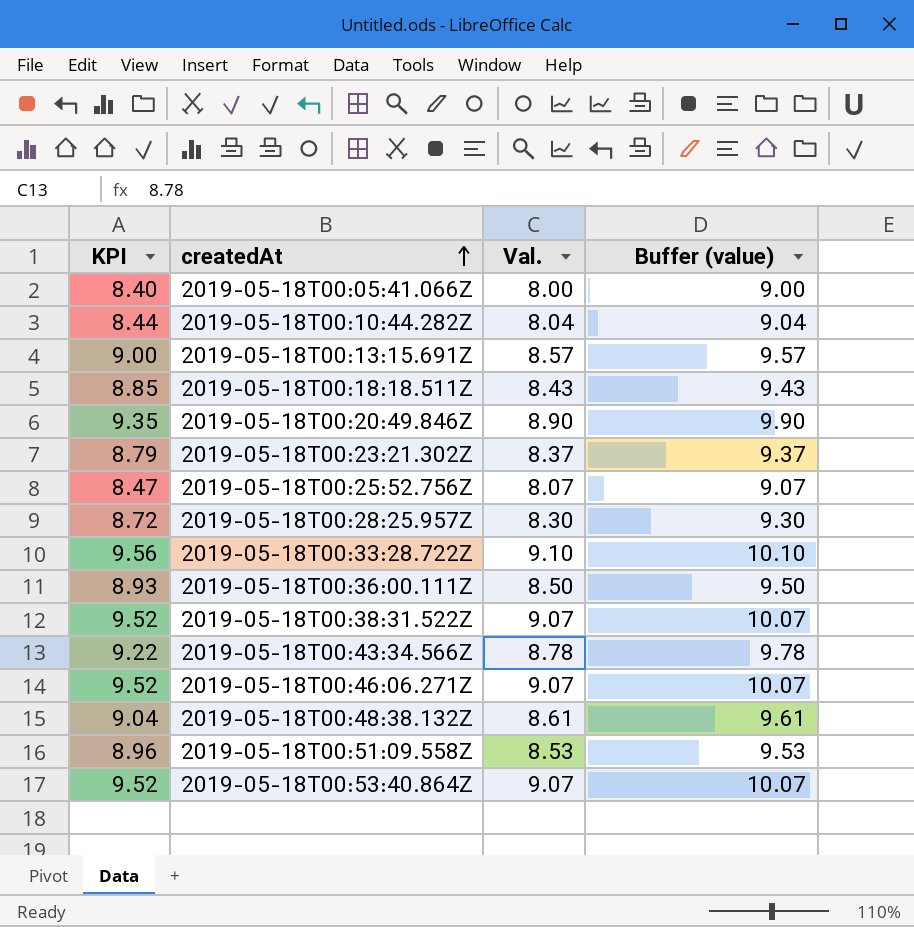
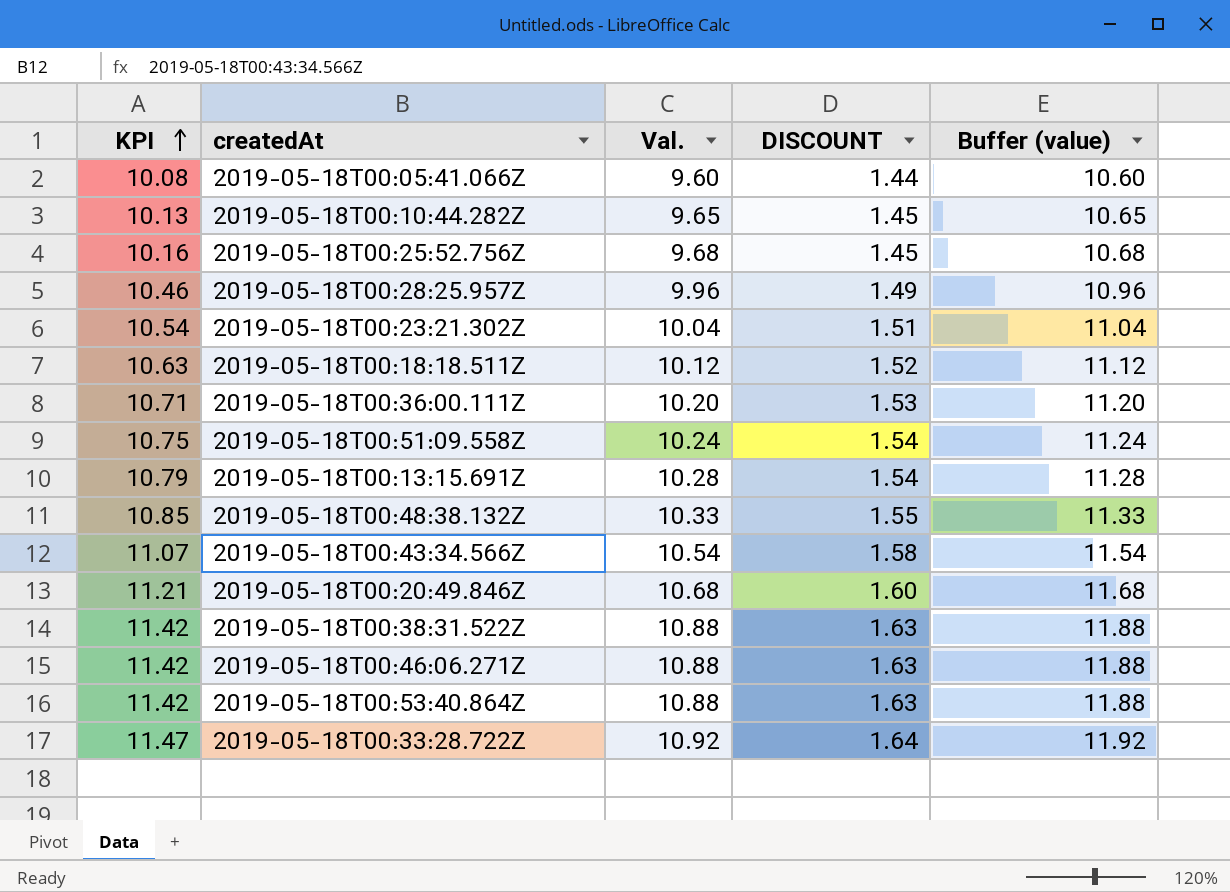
row order: createdAt ascending -> KPI ascending
column DISCOUNT | formula: none -> [Val.] * 0.15
2019-05-18T00:05:41.066Z | KPI: 8.40 -> 10.08
2019-05-18T00:05:41.066Z | Val.: 8.00 -> 9.60
2019-05-18T00:05:41.066Z | Buffer (value): 9.00 -> 10.60
2019-05-18T00:10:44.282Z | KPI: 8.44 -> 10.13
2019-05-18T00:10:44.282Z | Val.: 8.04 -> 9.65
2019-05-18T00:10:44.282Z | Buffer (value): 9.04 -> 10.65
2019-05-18T00:25:52.756Z | KPI: 8.47 -> 10.16
2019-05-18T00:25:52.756Z | Val.: 8.07 -> 9.68
2019-05-18T00:25:52.756Z | Buffer (value): 9.07 -> 10.68
2019-05-18T00:28:25.957Z | KPI: 8.72 -> 10.46
2019-05-18T00:28:25.957Z | Val.: 8.30 -> 9.96
2019-05-18T00:28:25.957Z | Buffer (value): 9.30 -> 10.96
2019-05-18T00:23:21.302Z | KPI: 8.79 -> 10.54
2019-05-18T00:23:21.302Z | Val.: 8.37 -> 10.04
2019-05-18T00:23:21.302Z | Buffer (value): 9.37 -> 11.04
2019-05-18T00:18:18.511Z | KPI: 8.85 -> 10.63
2019-05-18T00:18:18.511Z | Val.: 8.43 -> 10.12
2019-05-18T00:18:18.511Z | Buffer (value): 9.43 -> 11.12
2019-05-18T00:36:00.111Z | KPI: 8.93 -> 10.71
2019-05-18T00:36:00.111Z | Val.: 8.50 -> 10.20
2019-05-18T00:36:00.111Z | Buffer (value): 9.50 -> 11.20
2019-05-18T00:51:09.558Z | KPI: 8.96 -> 10.75
2019-05-18T00:51:09.558Z | Val.: 8.53 -> 10.24
2019-05-18T00:51:09.558Z | Buffer (value): 9.53 -> 11.24
2019-05-18T00:13:15.691Z | KPI: 9.00 -> 10.79
2019-05-18T00:13:15.691Z | Val.: 8.57 -> 10.28
2019-05-18T00:13:15.691Z | Buffer (value): 9.57 -> 11.28
2019-05-18T00:48:38.132Z | KPI: 9.04 -> 10.85
2019-05-18T00:48:38.132Z | Val.: 8.61 -> 10.33
2019-05-18T00:48:38.132Z | Buffer (value): 9.61 -> 11.33
2019-05-18T00:43:34.566Z | KPI: 9.22 -> 11.07
2019-05-18T00:43:34.566Z | Val.: 8.78 -> 10.54
2019-05-18T00:43:34.566Z | Buffer (value): 9.78 -> 11.54
2019-05-18T00:20:49.846Z | KPI: 9.35 -> 11.21
2019-05-18T00:20:49.846Z | Val.: 8.90 -> 10.68
2019-05-18T00:20:49.846Z | Buffer (value): 9.90 -> 11.68
2019-05-18T00:38:31.522Z | KPI: 9.52 -> 11.42
2019-05-18T00:38:31.522Z | Val.: 9.07 -> 10.88
2019-05-18T00:38:31.522Z | Buffer (value): 10.07 -> 11.88
2019-05-18T00:46:06.271Z | KPI: 9.52 -> 11.42
2019-05-18T00:46:06.271Z | Val.: 9.07 -> 10.88
2019-05-18T00:46:06.271Z | Buffer (value): 10.07 -> 11.88
2019-05-18T00:53:40.864Z | KPI: 9.52 -> 11.42
2019-05-18T00:53:40.864Z | Val.: 9.07 -> 10.88
2019-05-18T00:53:40.864Z | Buffer (value): 10.07 -> 11.88
2019-05-18T00:33:28.722Z | KPI: 9.56 -> 11.47
2019-05-18T00:33:28.722Z | Val.: 9.10 -> 10.92
2019-05-18T00:33:28.722Z | Buffer (value): 10.10 -> 11.92

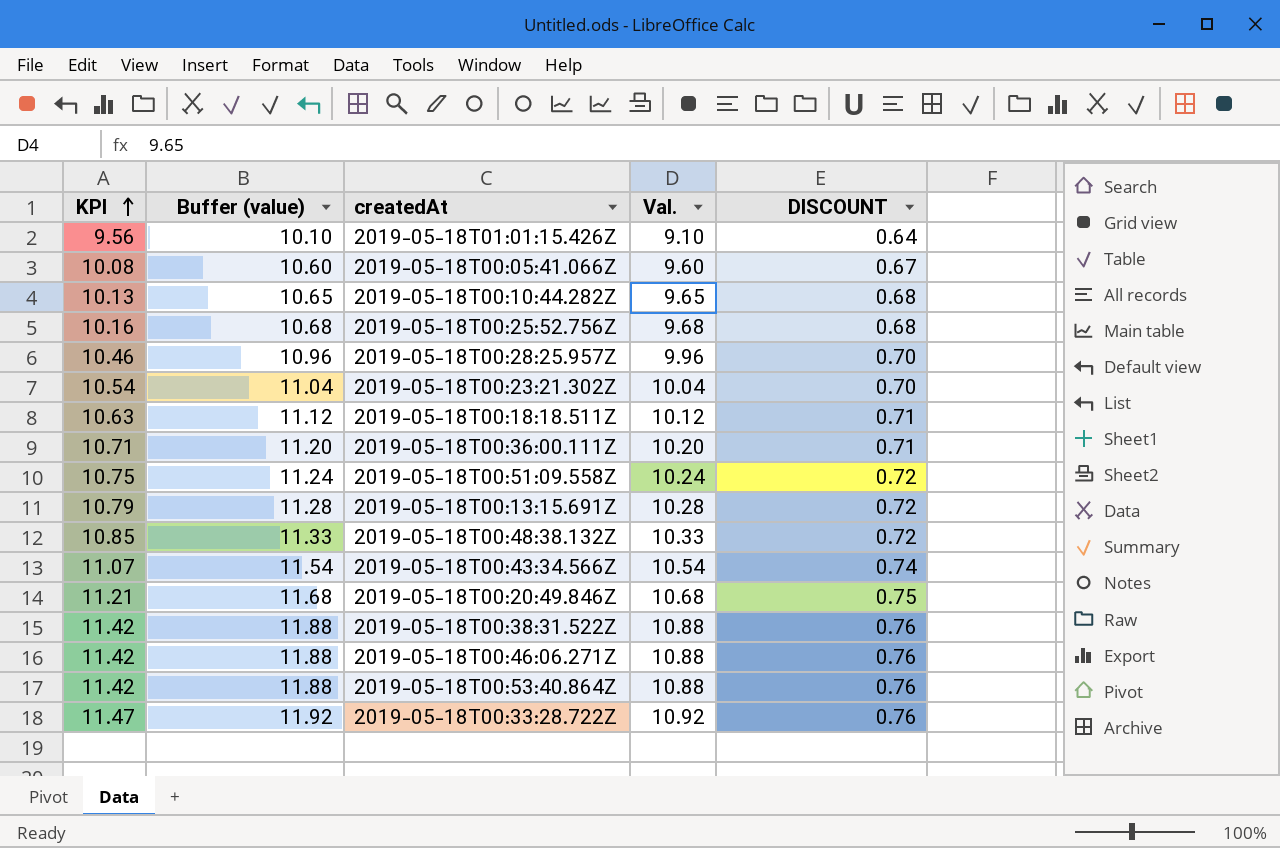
column Buffer (value) | position: 5 -> 2
column DISCOUNT | formula: [Val.] * 0.15 -> [Val.] * 0.07
row 2019-05-18T01:01:15.426Z: none -> 9.56 | 10.10 | 9.10 | 0.64

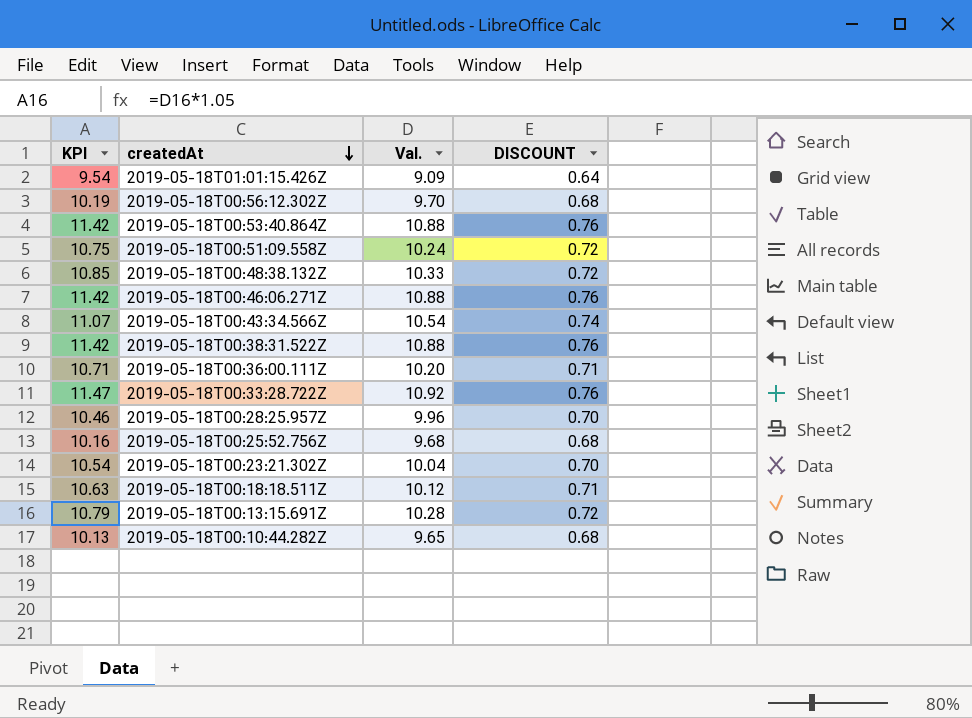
row order: KPI ascending -> createdAt descending
column Buffer (value) | formula: [Val.] + 1 -> none
row 2019-05-18T00:05:41.066Z: 10.08 | 10.60 | 9.60 | 0.67 -> none
row 2019-05-18T00:20:49.846Z: 11.21 | 11.68 | 10.68 | 0.75 -> none
2019-05-18T01:01:15.426Z | KPI: 9.56 -> 9.54
2019-05-18T01:01:15.426Z | Val.: 9.10 -> 9.09
row 2019-05-18T00:56:12.302Z: none -> 10.19 | 9.70 | 0.68

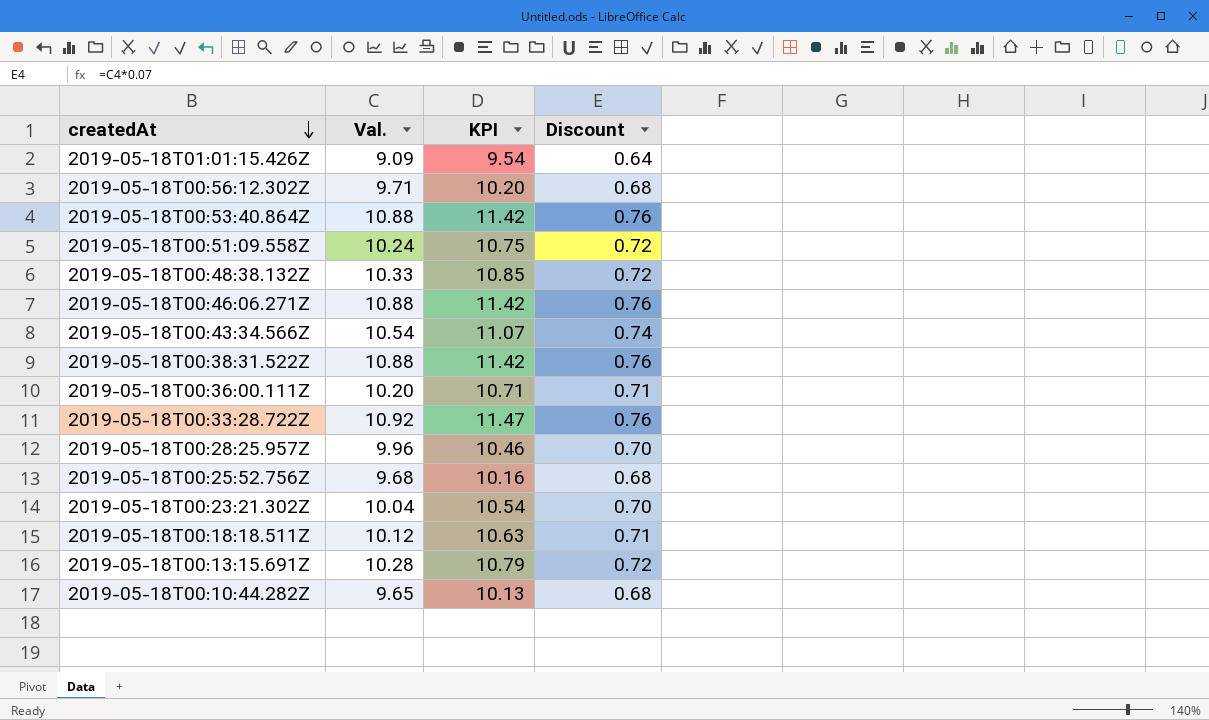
column KPI | position: 1 -> 3
column name: DISCOUNT -> Discount
2019-05-18T00:56:12.302Z | Val.: 9.70 -> 9.71
2019-05-18T00:56:12.302Z | KPI: 10.19 -> 10.20

